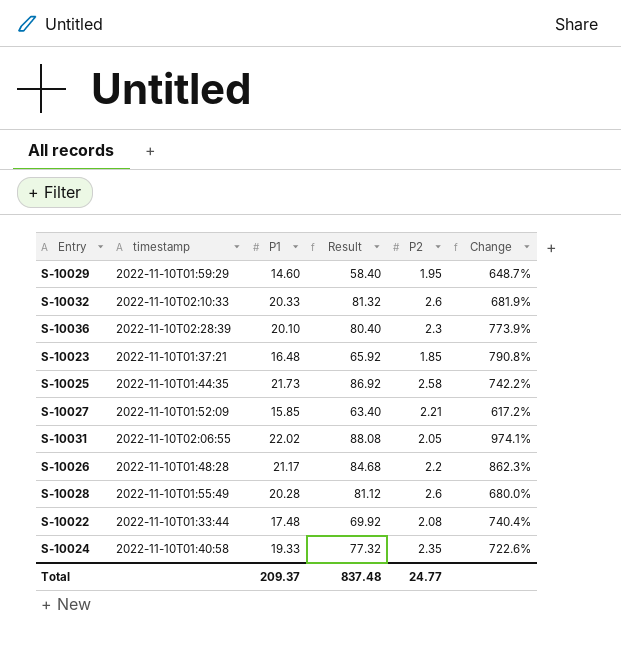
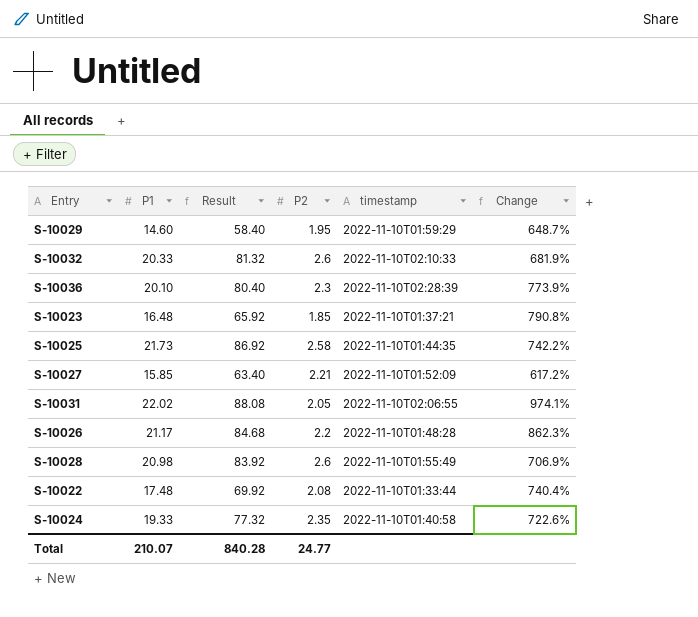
column timestamp | position: 2 -> 5
S-10028 | P1: 20.28 -> 20.98
S-10028 | Result: 81.12 -> 83.92
S-10028 | Change: 680.0% -> 706.9%
Total | P1: 209.37 -> 210.07
Total | Result: 837.48 -> 840.28

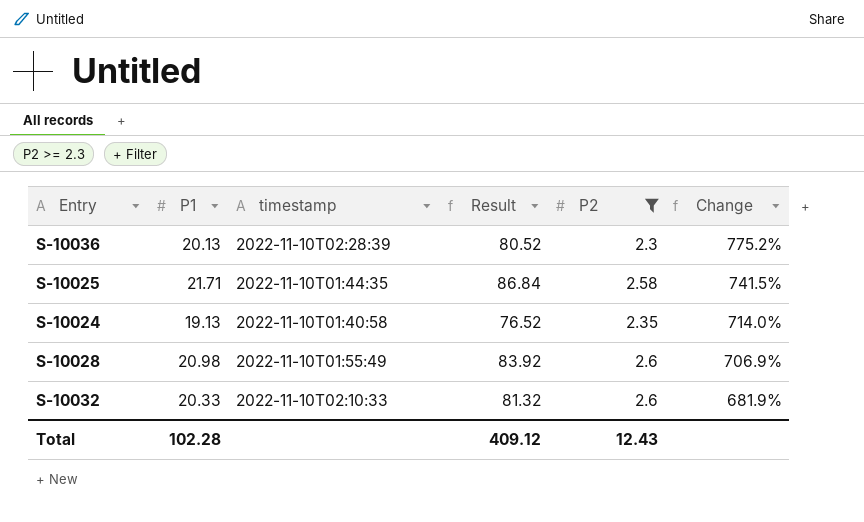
filter: none -> P2 >= 2.3
row order: none -> Change descending
column timestamp | position: 5 -> 3
S-10036 | P1: 20.10 -> 20.13
S-10036 | Result: 80.40 -> 80.52
S-10036 | Change: 773.9% -> 775.2%
S-10025 | P1: 21.73 -> 21.71
S-10025 | Result: 86.92 -> 86.84
S-10025 | Change: 742.2% -> 741.5%
S-10024 | P1: 19.33 -> 19.13
S-10024 | Result: 77.32 -> 76.52
S-10024 | Change: 722.6% -> 714.0%
Total | P1: 210.07 -> 102.28
Total | Result: 840.28 -> 409.12
Total | P2: 24.77 -> 12.43

